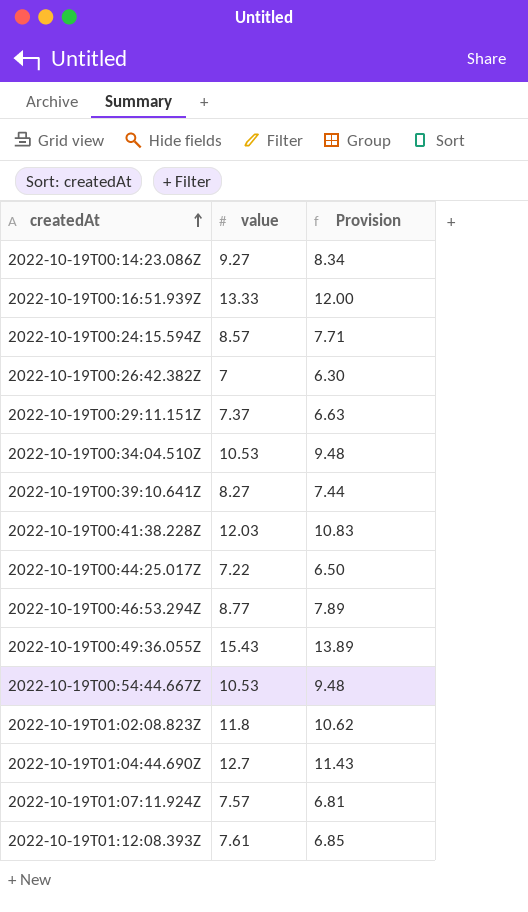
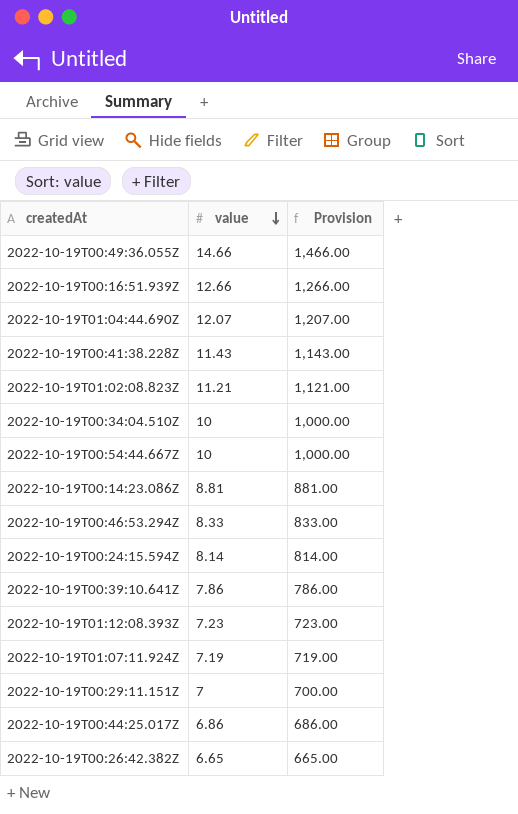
row order: createdAt ascending -> value descending
column Provision | formula: [value] * 0.9 -> [value] * 100
2022-10-19T00:49:36.055Z | value: 15.43 -> 14.66
2022-10-19T00:16:51.939Z | value: 13.33 -> 12.66
2022-10-19T01:04:44.690Z | value: 12.7 -> 12.07
2022-10-19T00:41:38.228Z | value: 12.03 -> 11.43
2022-10-19T01:02:08.823Z | value: 11.8 -> 11.21
2022-10-19T00:34:04.510Z | value: 10.53 -> 10
2022-10-19T00:54:44.667Z | value: 10.53 -> 10
2022-10-19T00:14:23.086Z | value: 9.27 -> 8.81
2022-10-19T00:46:53.294Z | value: 8.77 -> 8.33
2022-10-19T00:24:15.594Z | value: 8.57 -> 8.14
2022-10-19T00:39:10.641Z | value: 8.27 -> 7.86
2022-10-19T01:12:08.393Z | value: 7.61 -> 7.23
2022-10-19T01:07:11.924Z | value: 7.57 -> 7.19
2022-10-19T00:29:11.151Z | value: 7.37 -> 7
2022-10-19T00:44:25.017Z | value: 7.22 -> 6.86
2022-10-19T00:26:42.382Z | value: 7 -> 6.65

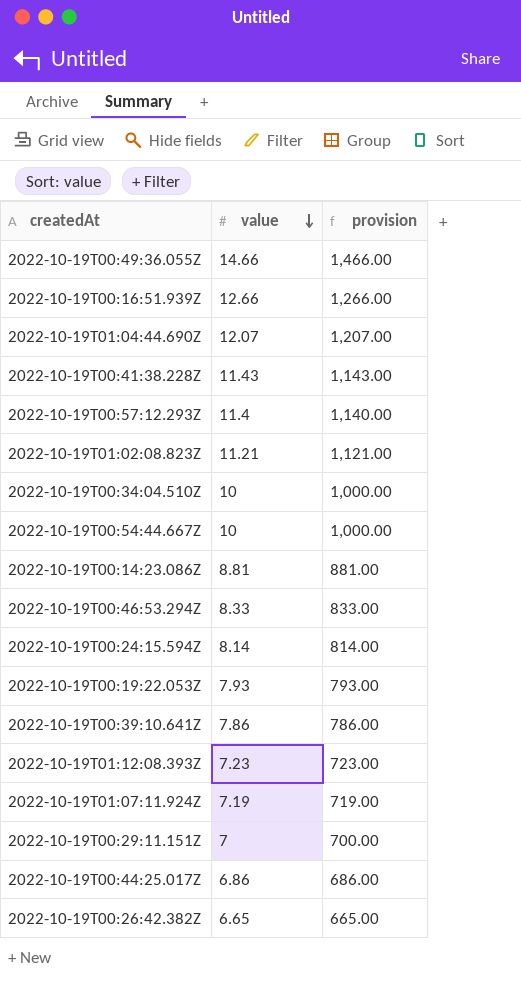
column name: Provision -> provision
row 2022-10-19T00:57:12.293Z: none -> 11.4 | 1,140.00
row 2022-10-19T00:19:22.053Z: none -> 7.93 | 793.00

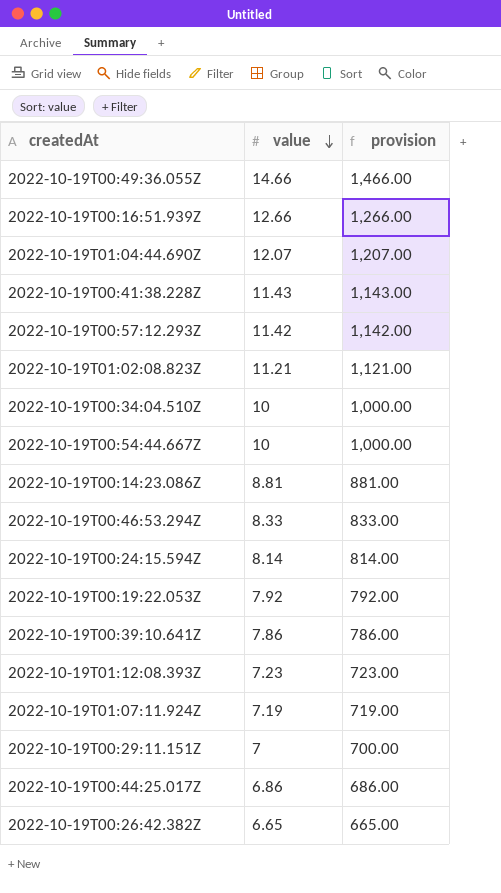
2022-10-19T00:57:12.293Z | value: 11.4 -> 11.42
2022-10-19T00:57:12.293Z | provision: 1,140.00 -> 1,142.00
2022-10-19T00:19:22.053Z | value: 7.93 -> 7.92
2022-10-19T00:19:22.053Z | provision: 793.00 -> 792.00

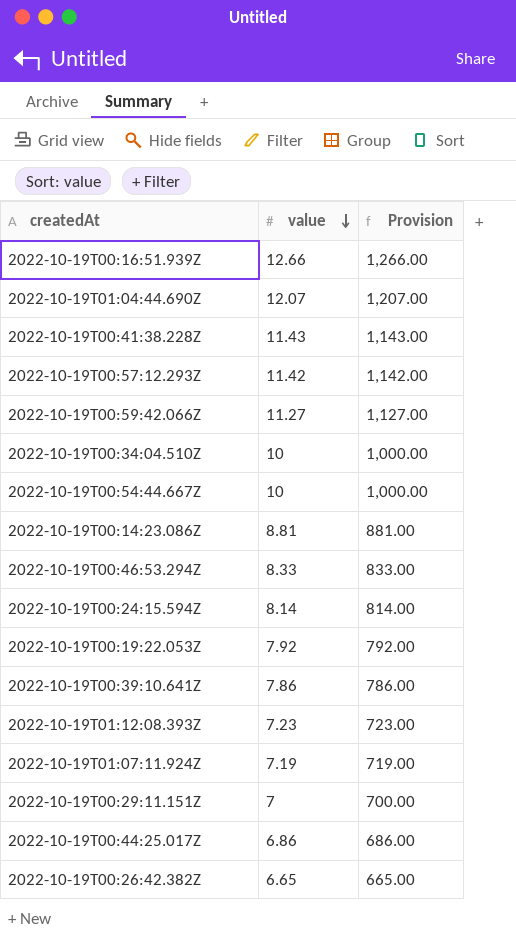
column name: provision -> Provision
row 2022-10-19T00:49:36.055Z: 14.66 | 1,466.00 -> none
row 2022-10-19T01:02:08.823Z: 11.21 | 1,121.00 -> none
row 2022-10-19T00:59:42.066Z: none -> 11.27 | 1,127.00

